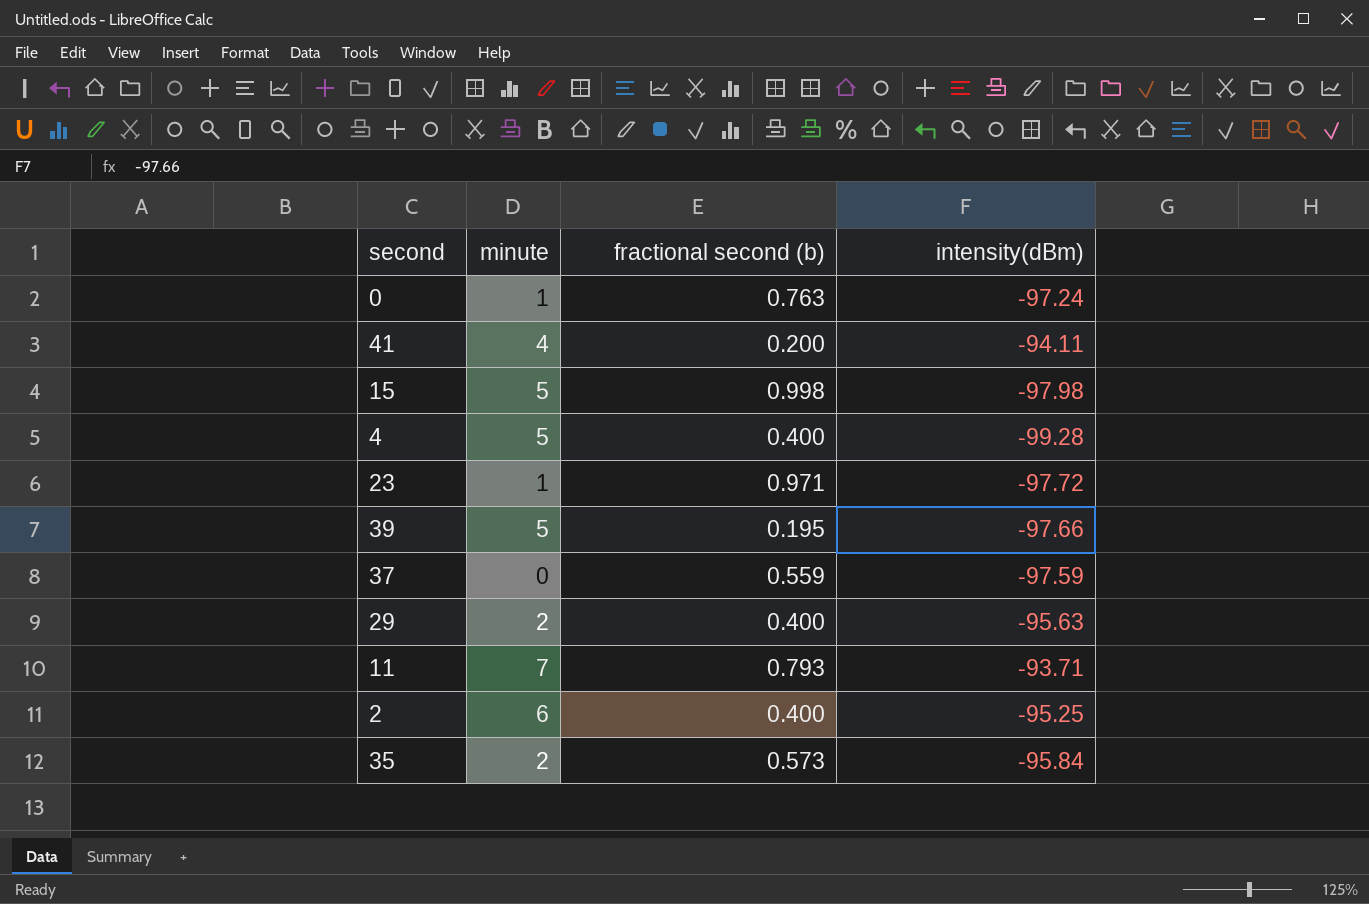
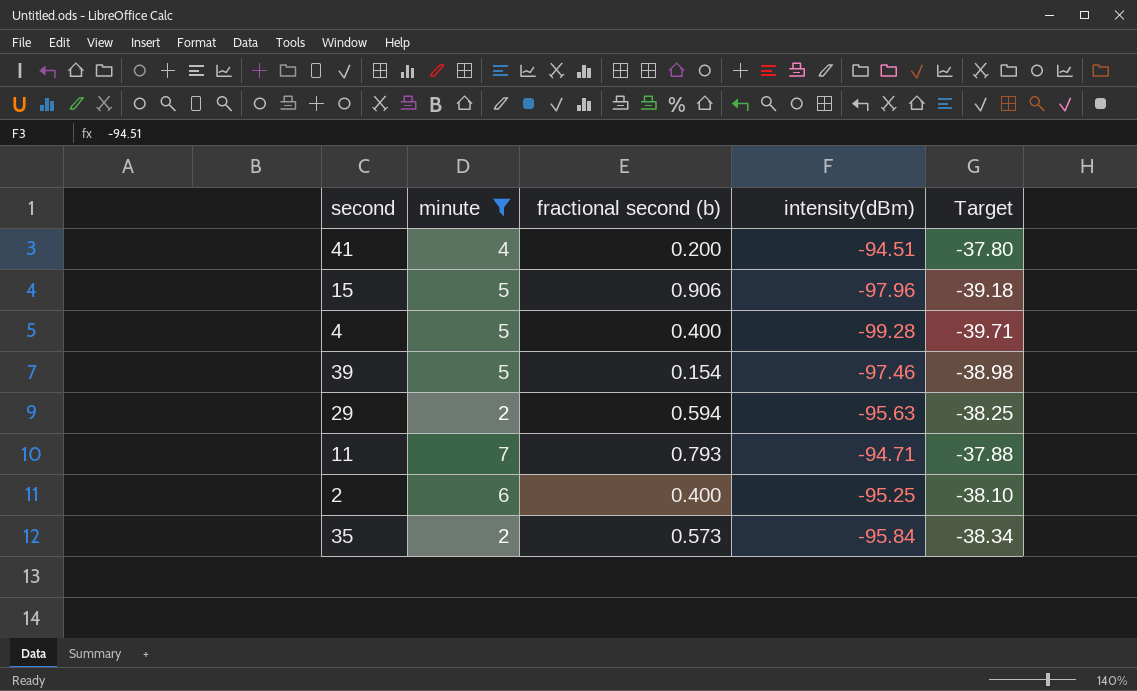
filter: none -> minute >= 2
column Target | formula: none -> [intensity(dBm)] * 0.4
41 | intensity(dBm): -94.11 -> -94.51
15 | fractional second (b): 0.998 -> 0.906
15 | intensity(dBm): -97.98 -> -97.96
39 | fractional second (b): 0.195 -> 0.154
39 | intensity(dBm): -97.66 -> -97.46
29 | fractional second (b): 0.400 -> 0.594
11 | intensity(dBm): -93.71 -> -94.71

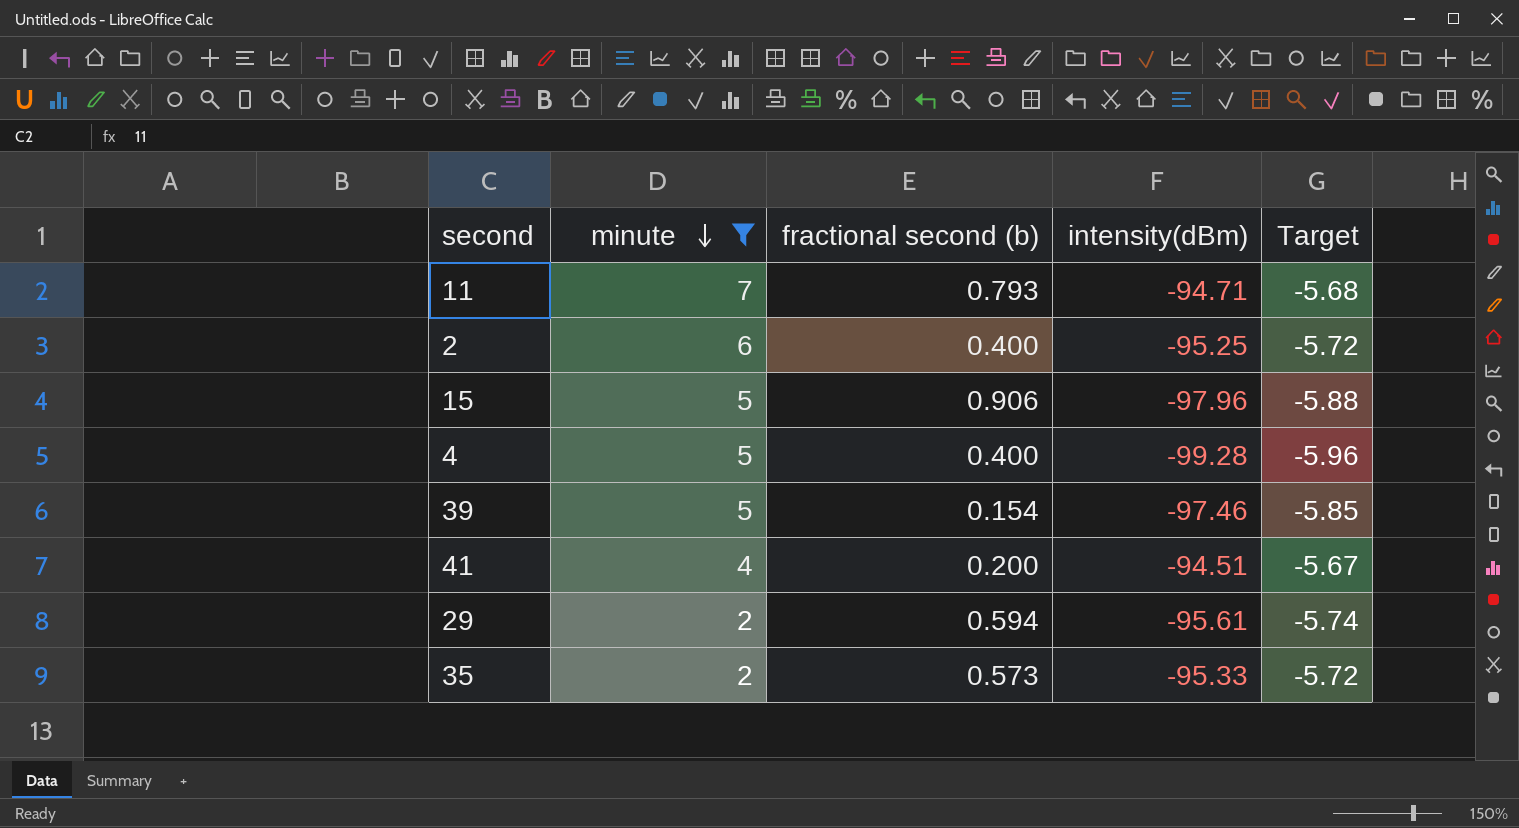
row order: none -> minute descending
column Target | formula: [intensity(dBm)] * 0.4 -> [intensity(dBm)] * 0.06
29 | intensity(dBm): -95.63 -> -95.61
35 | intensity(dBm): -95.84 -> -95.33

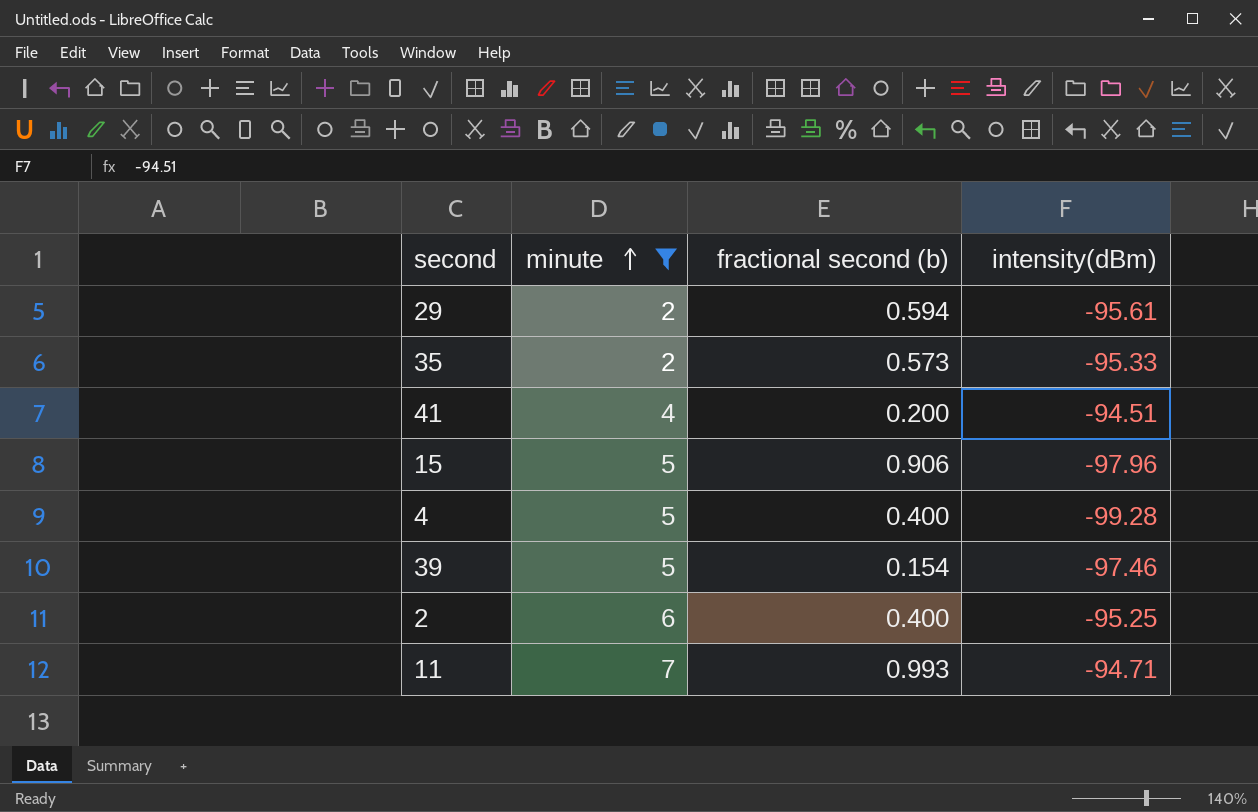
row order: minute descending -> minute ascending
column Target | formula: [intensity(dBm)] * 0.06 -> none
11 | fractional second (b): 0.793 -> 0.993

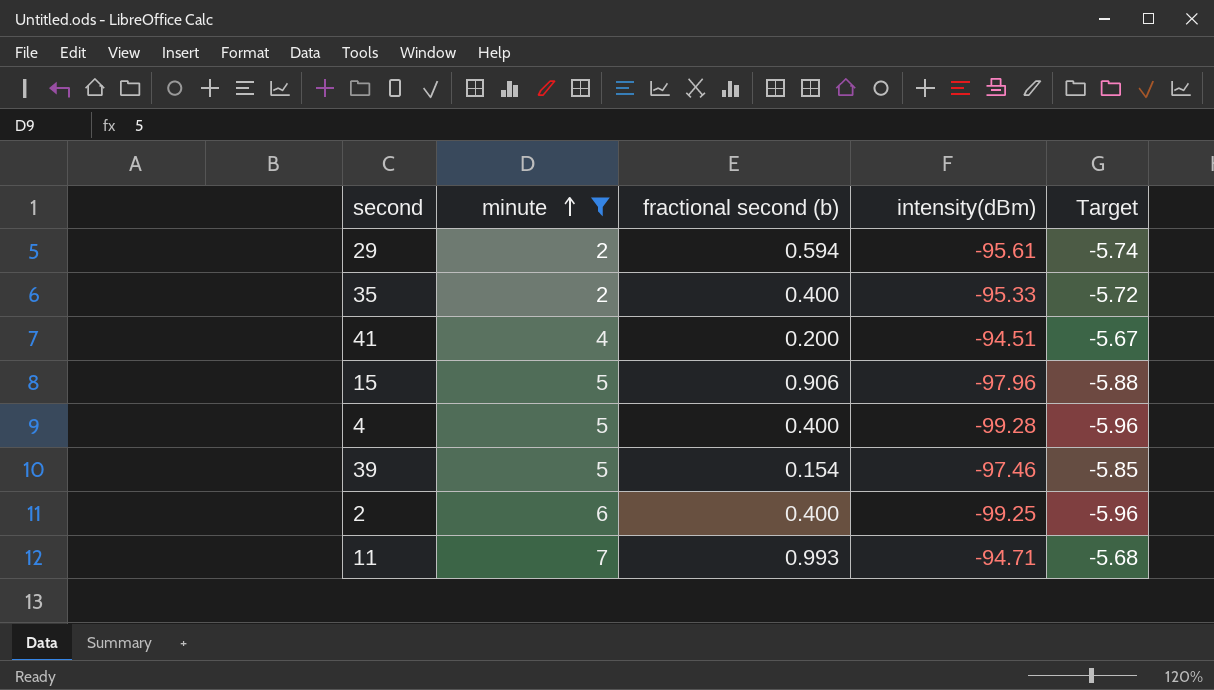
column Target | formula: none -> [intensity(dBm)] * 0.06
35 | fractional second (b): 0.573 -> 0.400
2 | intensity(dBm): -95.25 -> -99.25

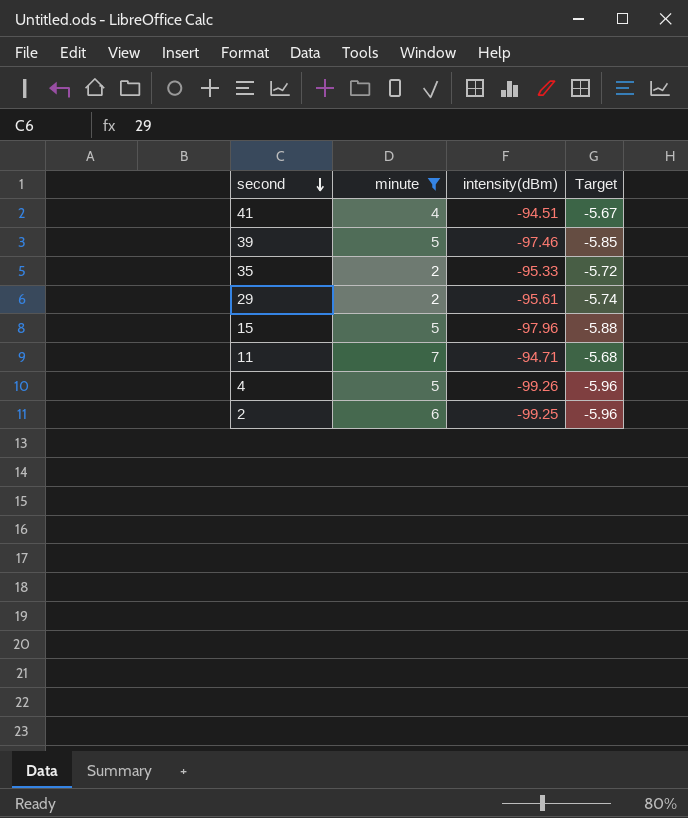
row order: minute ascending -> second descending
column fractional second (b) | position: 3 -> none
4 | intensity(dBm): -99.28 -> -99.26

